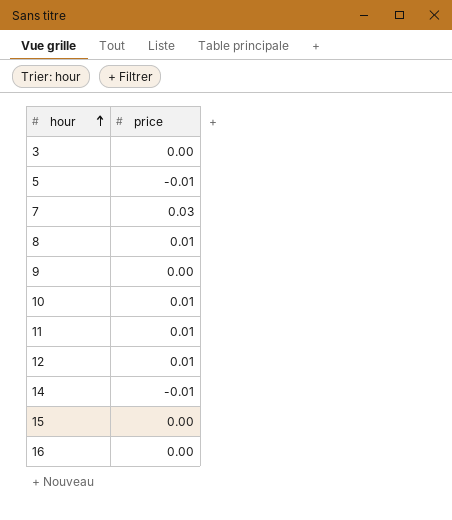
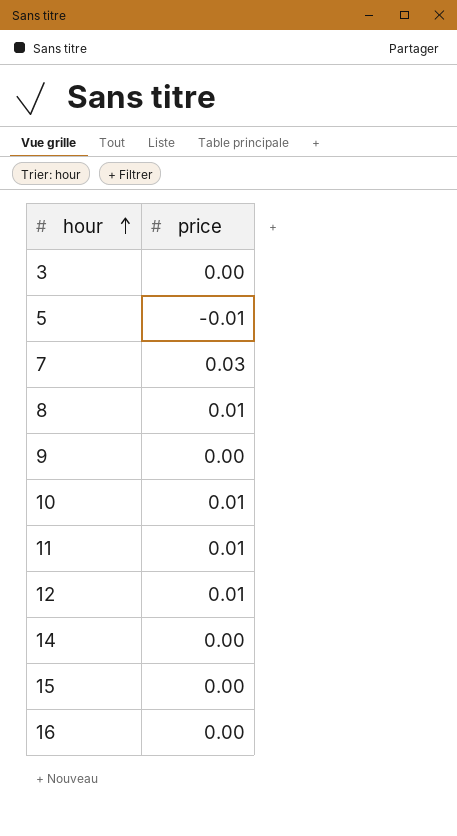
14 | price: -0.01 -> 0.00

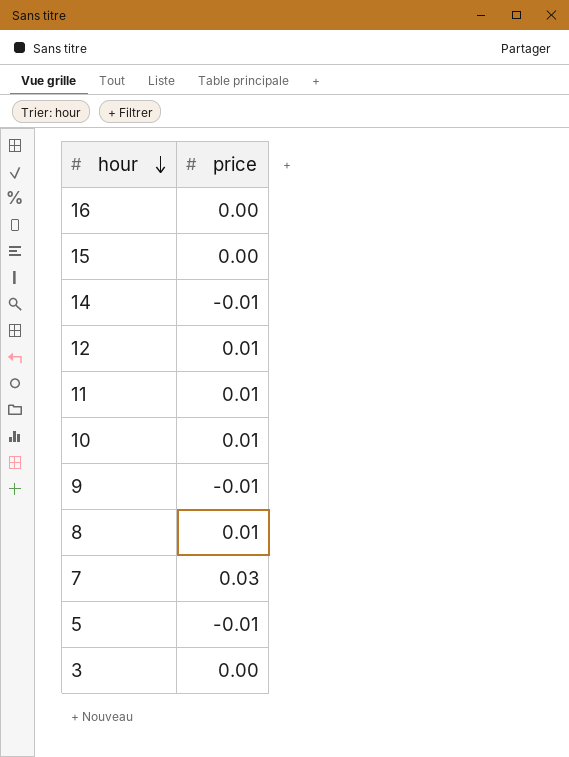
row order: hour ascending -> hour descending
14 | price: 0.00 -> -0.01
9 | price: 0.00 -> -0.01

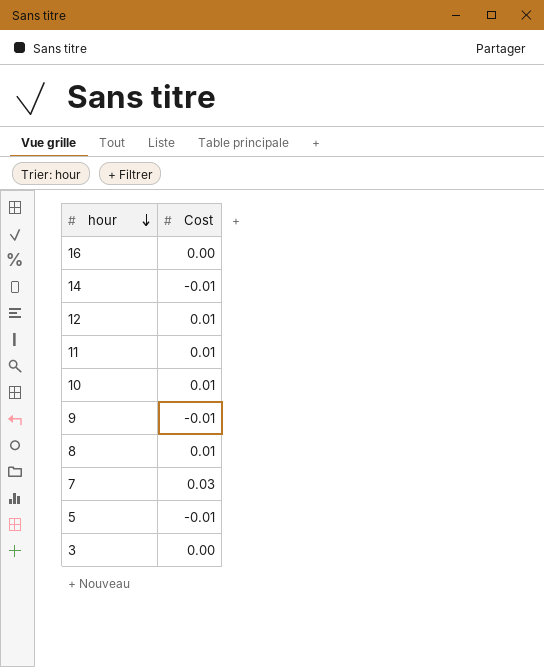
column name: price -> Cost
row 15: 0.00 -> none

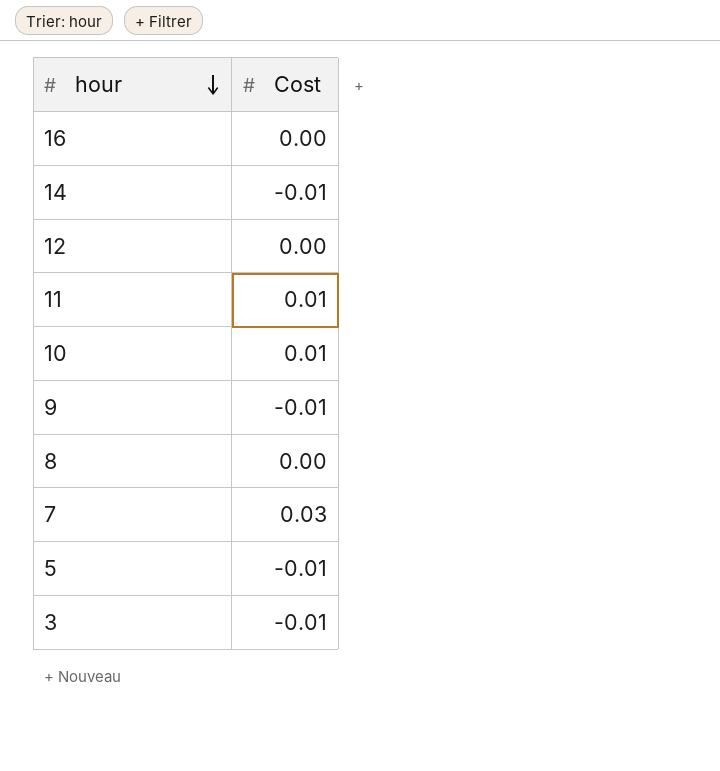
12 | Cost: 0.01 -> 0.00
8 | Cost: 0.01 -> 0.00
3 | Cost: 0.00 -> -0.01

